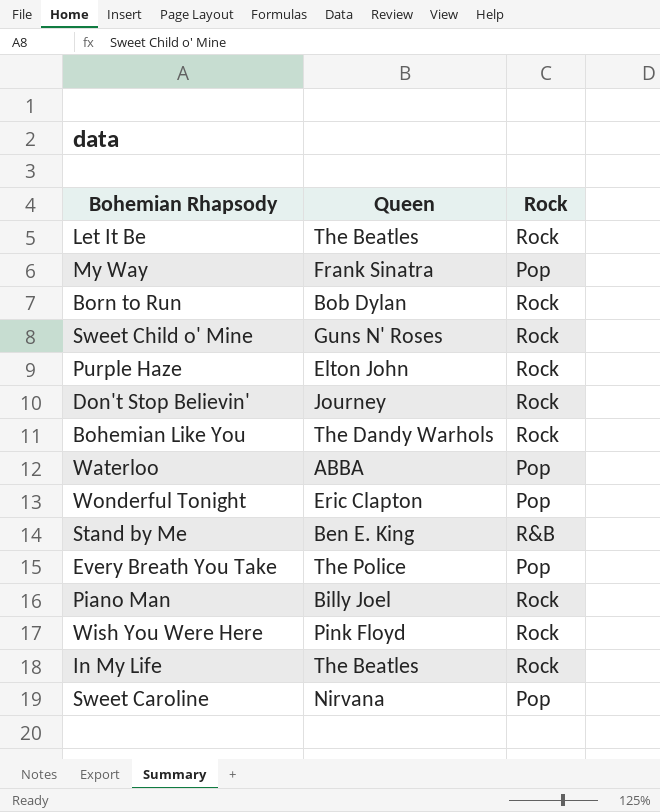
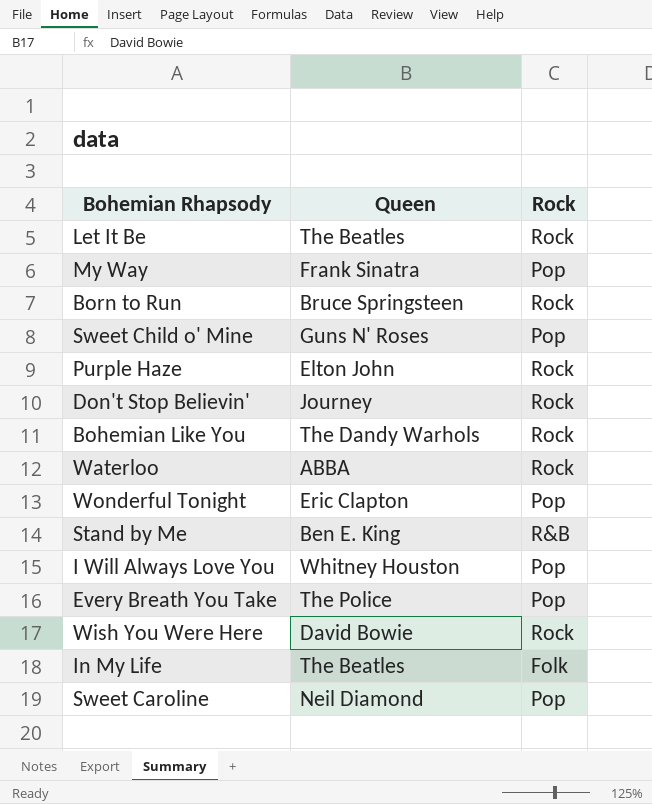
row Piano Man: Billy Joel | Rock -> none
Born to Run | Queen: Bob Dylan -> Bruce Springsteen
Sweet Child o' Mine | Rock: Rock -> Pop
Waterloo | Rock: Pop -> Rock
row I Will Always Love You: none -> Whitney Houston | Pop
Wish You Were Here | Queen: Pink Floyd -> David Bowie
In My Life | Rock: Rock -> Folk
Sweet Caroline | Queen: Nirvana -> Neil Diamond

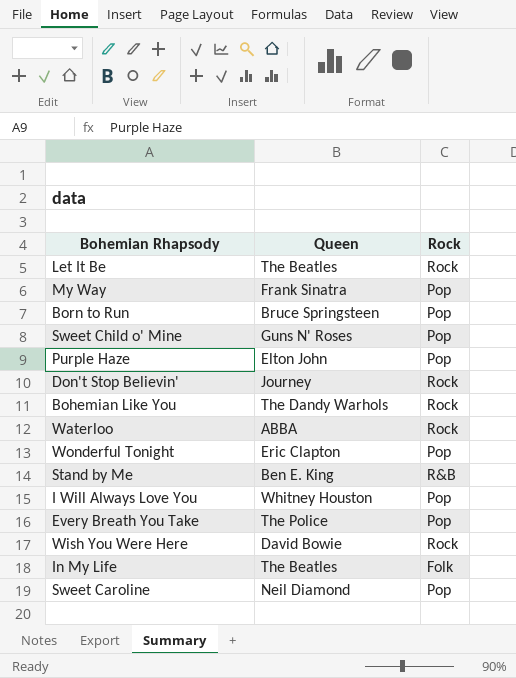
Born to Run | Rock: Rock -> Pop
Purple Haze | Rock: Rock -> Pop

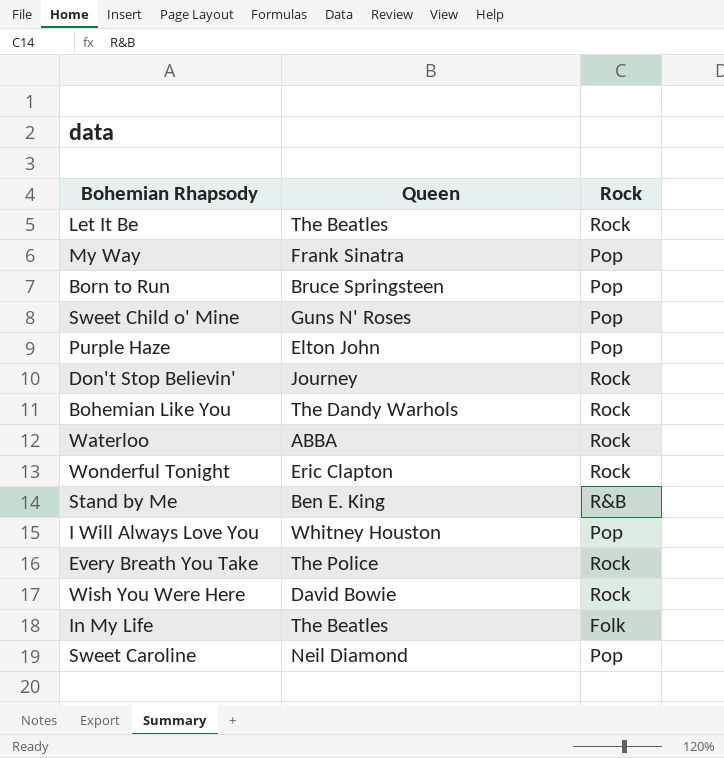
Wonderful Tonight | Rock: Pop -> Rock
Every Breath You Take | Rock: Pop -> Rock

